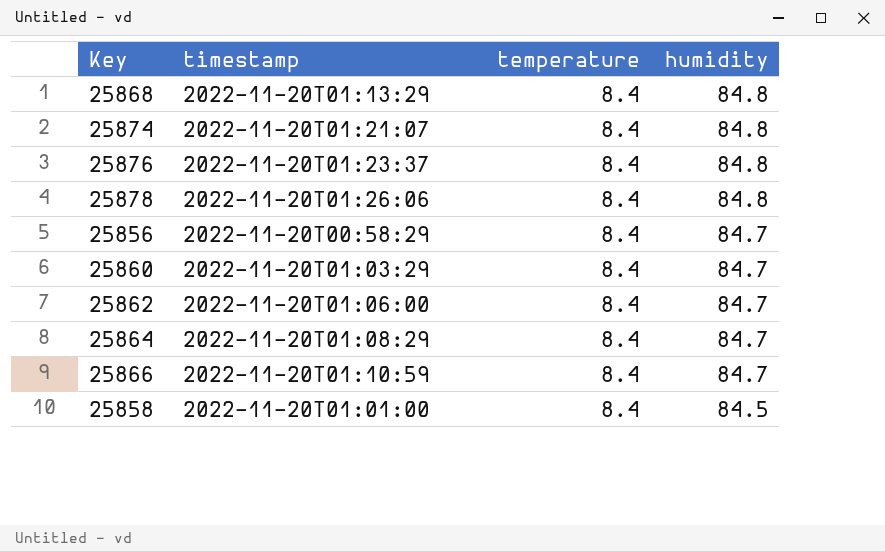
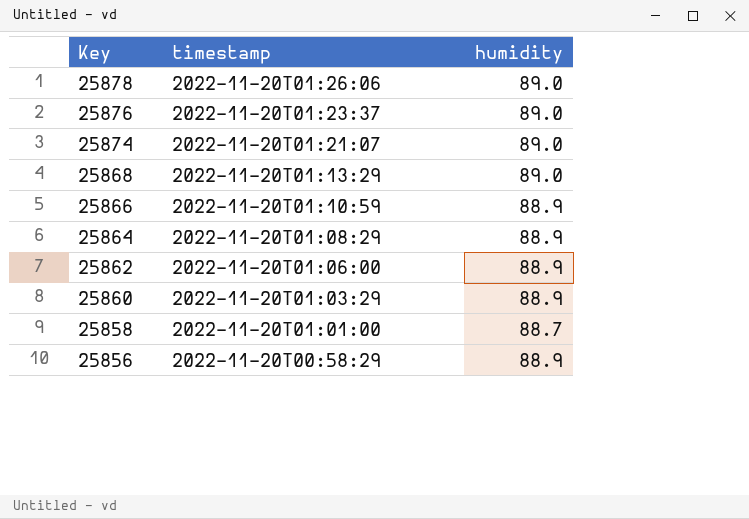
row order: humidity descending -> Key descending
column temperature | position: 3 -> none
25878 | humidity: 84.8 -> 89.0
25876 | humidity: 84.8 -> 89.0
25874 | humidity: 84.8 -> 89.0
25868 | humidity: 84.8 -> 89.0
25866 | humidity: 84.7 -> 88.9
25864 | humidity: 84.7 -> 88.9
25862 | humidity: 84.7 -> 88.9
25860 | humidity: 84.7 -> 88.9
25858 | humidity: 84.5 -> 88.7
25856 | humidity: 84.7 -> 88.9

